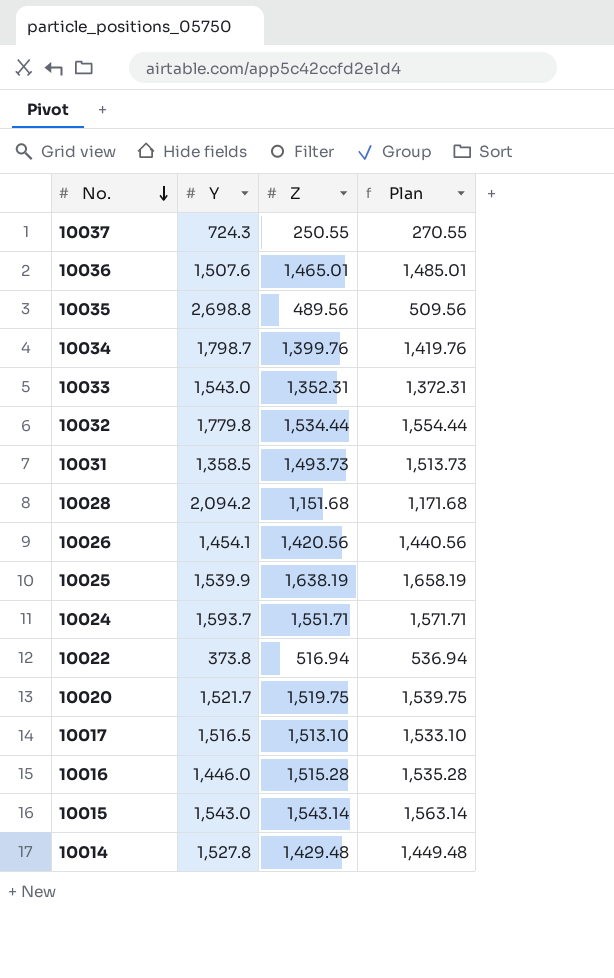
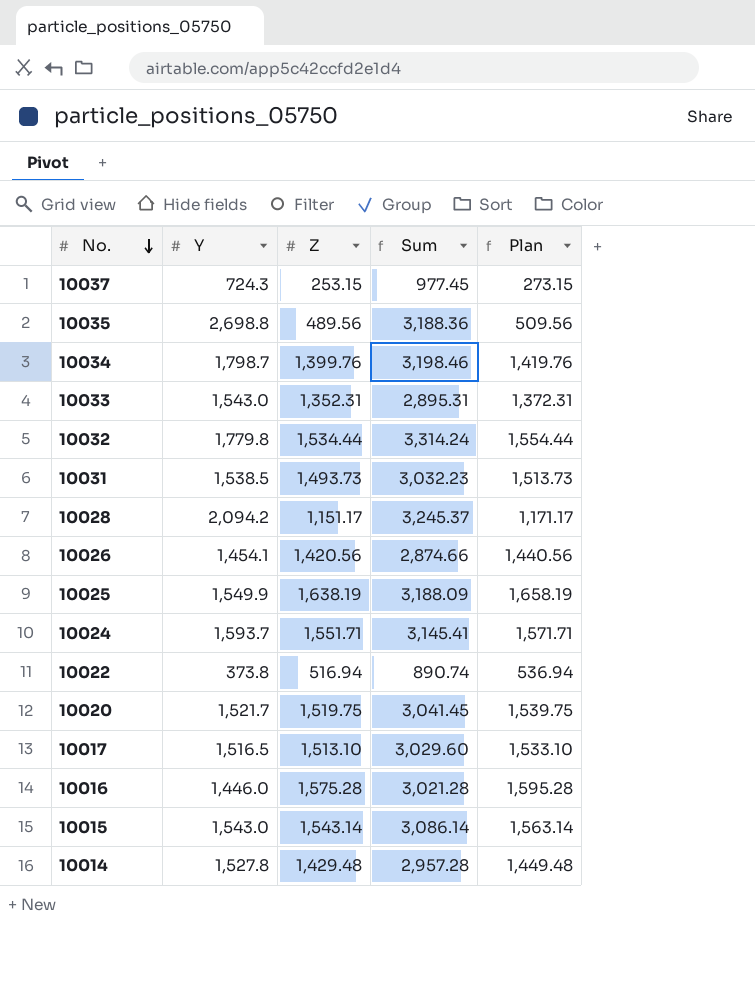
column Sum | formula: none -> [Y] + [Z]
row 10036: 1,507.6 | 1,465.01 | 1,485.01 -> none
10037 | Z: 250.55 -> 253.15
10037 | Plan: 270.55 -> 273.15
10031 | Y: 1,358.5 -> 1,538.5
10028 | Z: 1,151.68 -> 1,151.17
10028 | Plan: 1,171.68 -> 1,171.17
10025 | Y: 1,539.9 -> 1,549.9
10016 | Z: 1,515.28 -> 1,575.28
10016 | Plan: 1,535.28 -> 1,595.28

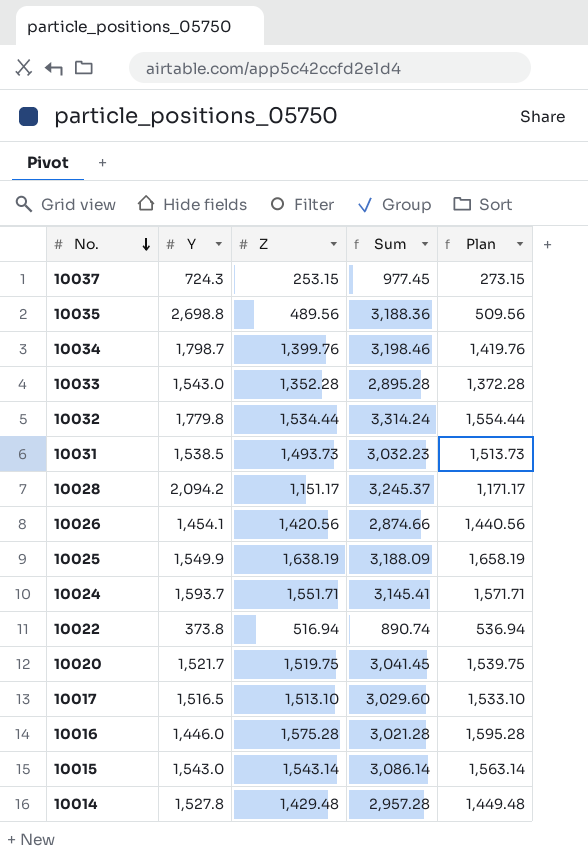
10033 | Z: 1,352.31 -> 1,352.28
10033 | Sum: 2,895.31 -> 2,895.28
10033 | Plan: 1,372.31 -> 1,372.28

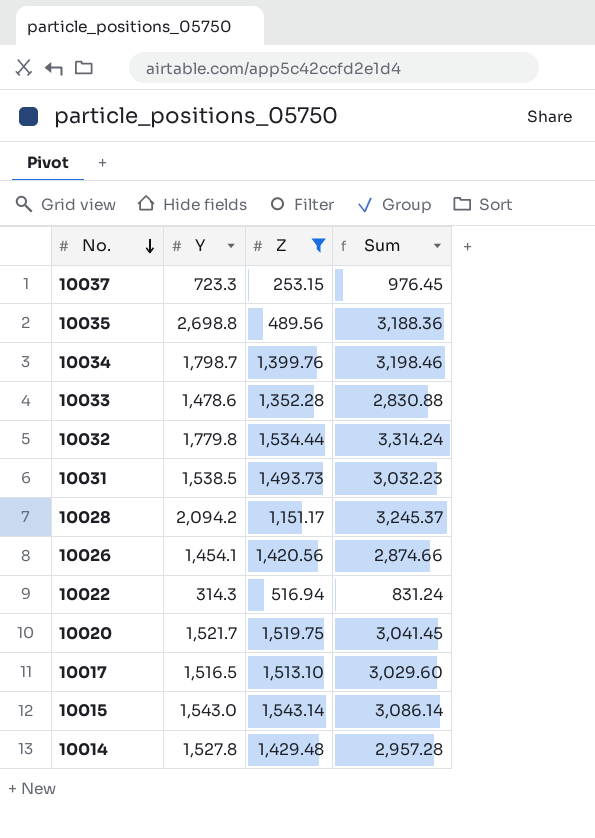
filter: none -> Z <= 1,543.14
column Plan | formula: [Z] + 20 -> none
10037 | Y: 724.3 -> 723.3
10037 | Sum: 977.45 -> 976.45
10033 | Y: 1,543.0 -> 1,478.6
10033 | Sum: 2,895.28 -> 2,830.88
10022 | Y: 373.8 -> 314.3
10022 | Sum: 890.74 -> 831.24

